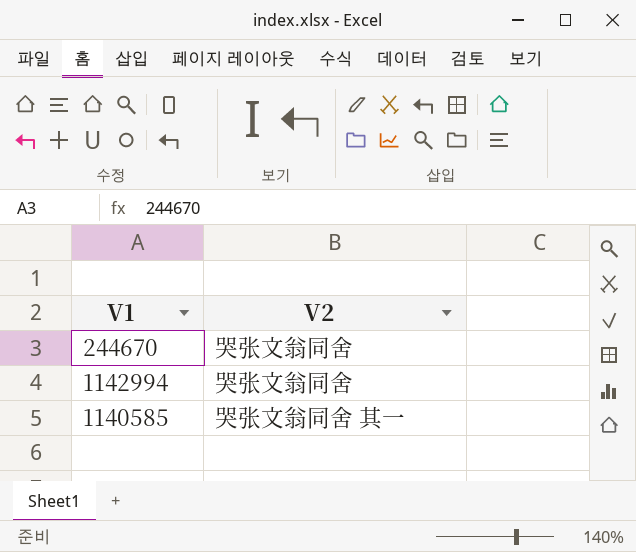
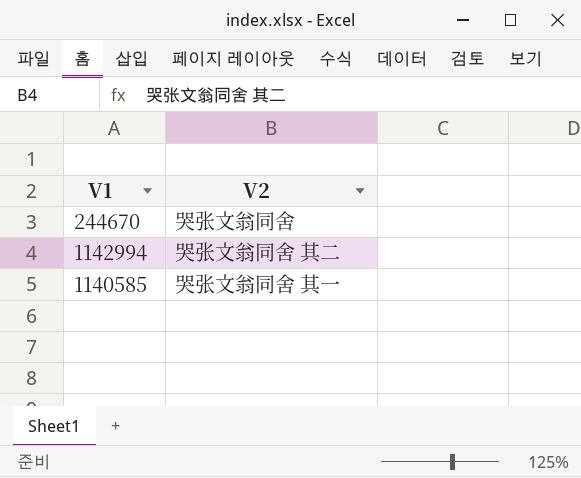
1142994 | V2: 哭张文翁同舍 -> 哭张文翁同舍 其二

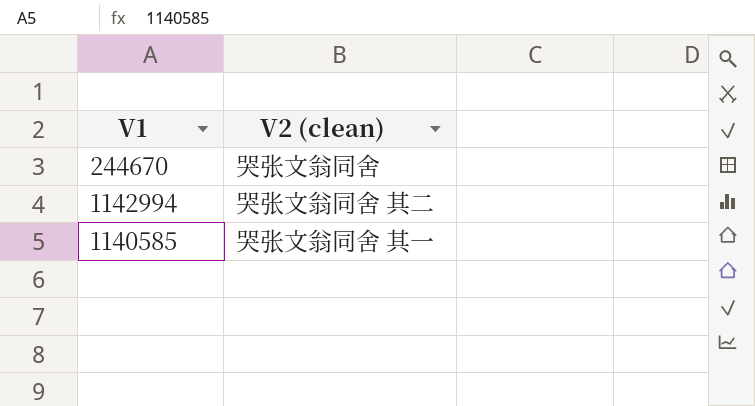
column name: V2 -> V2 (clean)

